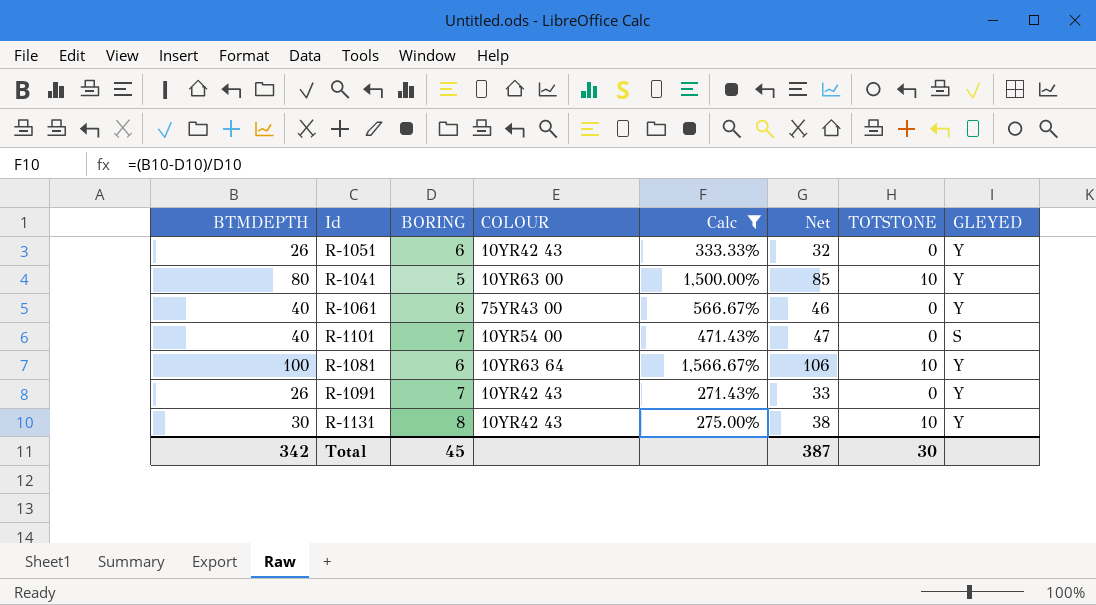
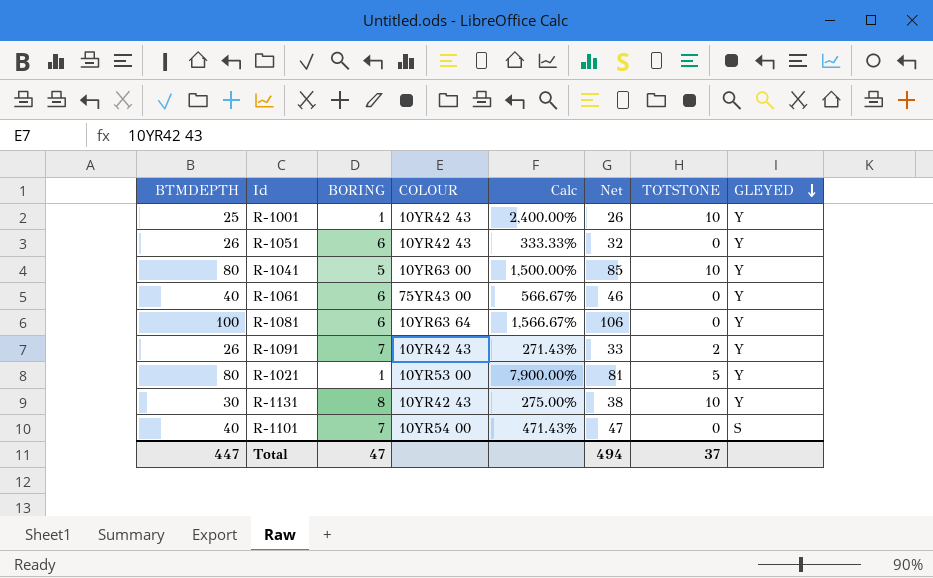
filter: Calc <= 1,566.67% -> none
row order: none -> GLEYED descending
R-1081 | TOTSTONE: 10 -> 0
R-1091 | TOTSTONE: 0 -> 2
Total | BTMDEPTH: 342 -> 447
Total | BORING: 45 -> 47
Total | Net: 387 -> 494
Total | TOTSTONE: 30 -> 37

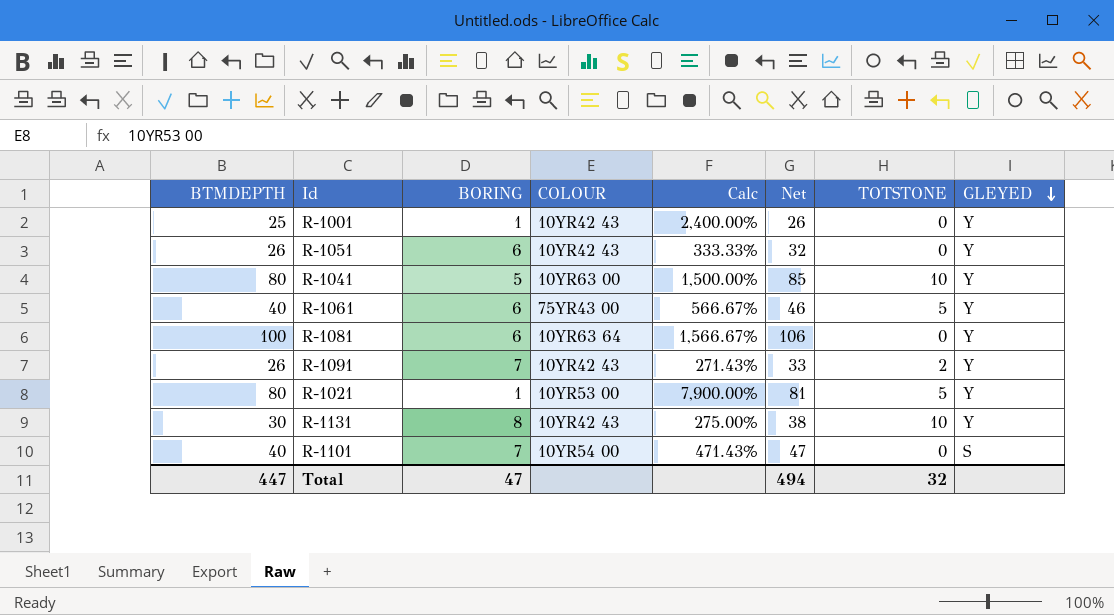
R-1001 | TOTSTONE: 10 -> 0
R-1061 | TOTSTONE: 0 -> 5
Total | TOTSTONE: 37 -> 32

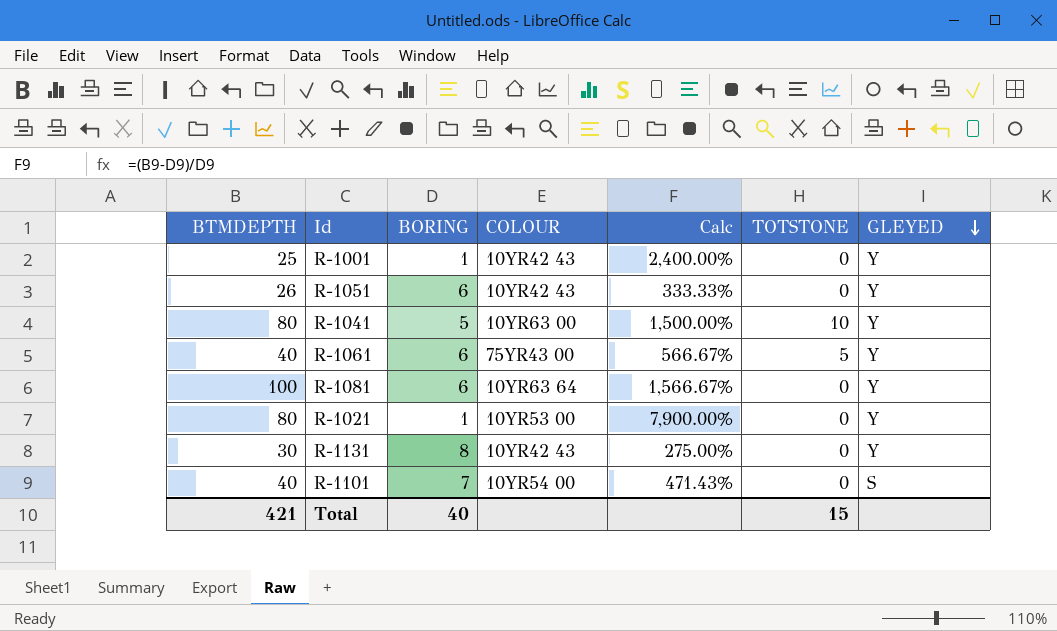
column Net | formula: [BTMDEPTH] + [BORING] -> none
row R-1091: 26 | 7 | 10YR42 43 | 271.43% | 33 | 2 | Y -> none
R-1021 | TOTSTONE: 5 -> 0
R-1131 | TOTSTONE: 10 -> 0
Total | BTMDEPTH: 447 -> 421
Total | BORING: 47 -> 40
Total | TOTSTONE: 32 -> 15

